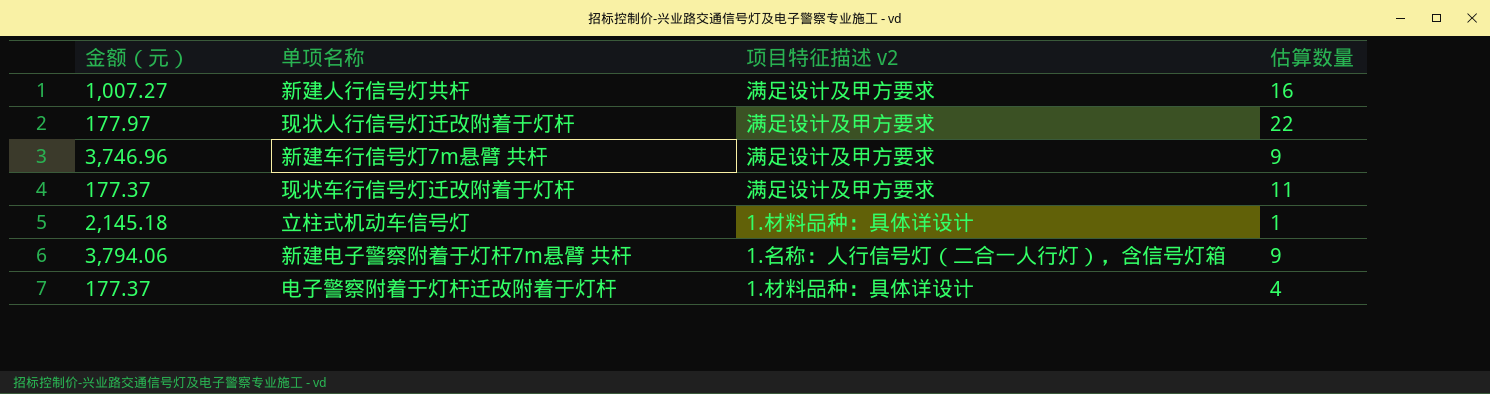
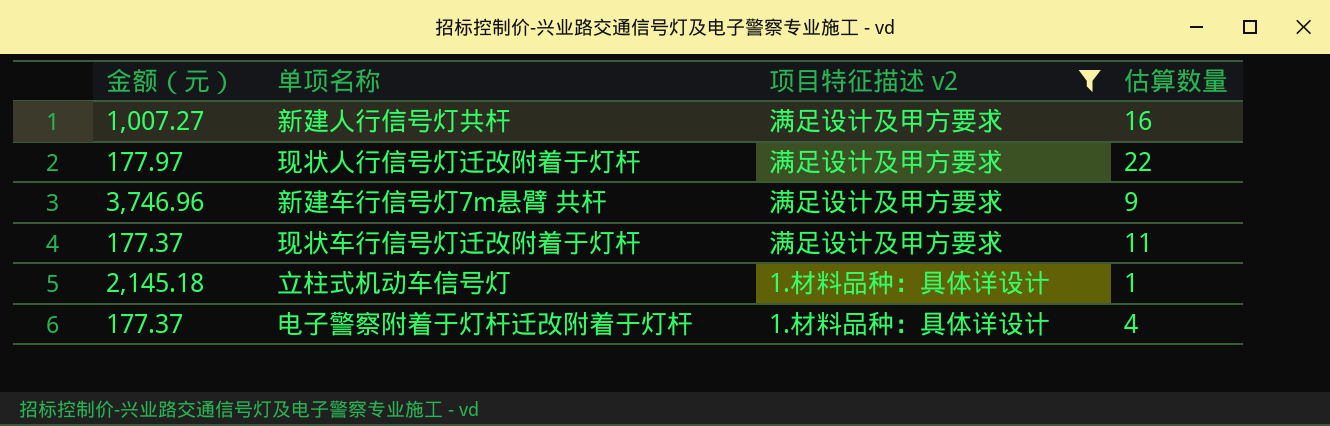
filter: none -> 项目特征描述 v2 != 1.名称：人行信号灯（二合一人行灯），含信号灯箱

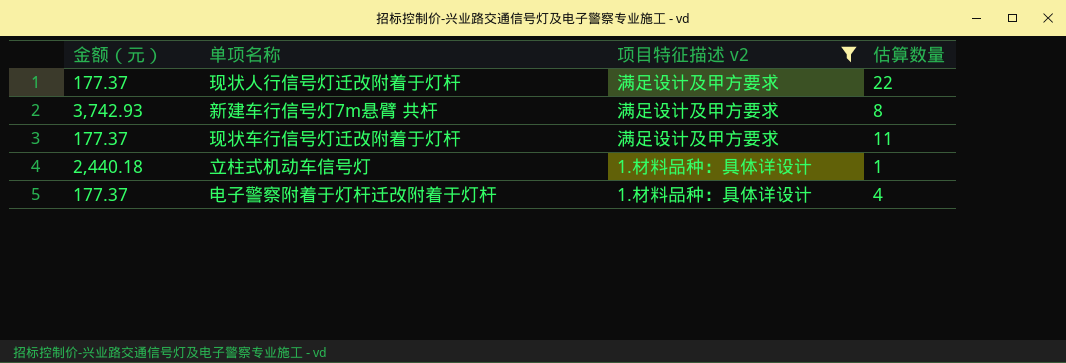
row 新建人行信号灯共杆: 1,007.27 | 满足设计及甲方要求 | 16 -> none
现状人行信号灯迁改附着于灯杆 | 金额（元）: 177.97 -> 177.37
新建车行信号灯7m悬臂 共杆 | 金额（元）: 3,746.96 -> 3,742.93
新建车行信号灯7m悬臂 共杆 | 估算数量: 9 -> 8
立柱式机动车信号灯 | 金额（元）: 2,145.18 -> 2,440.18

